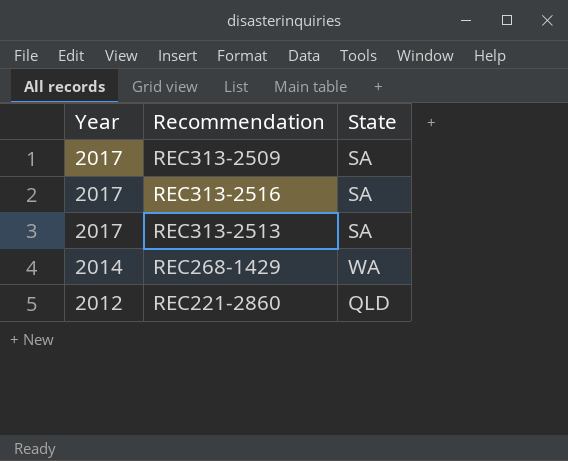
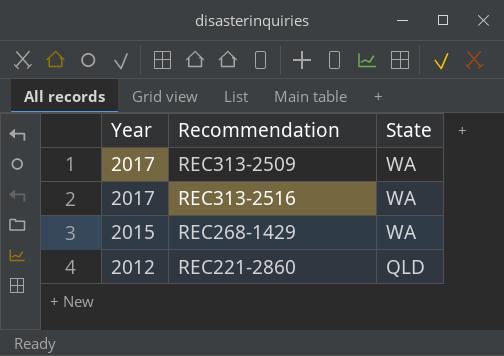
row REC313-2513: 2017 | SA -> none
REC313-2509 | State: SA -> WA
REC313-2516 | State: SA -> WA
REC268-1429 | Year: 2014 -> 2015

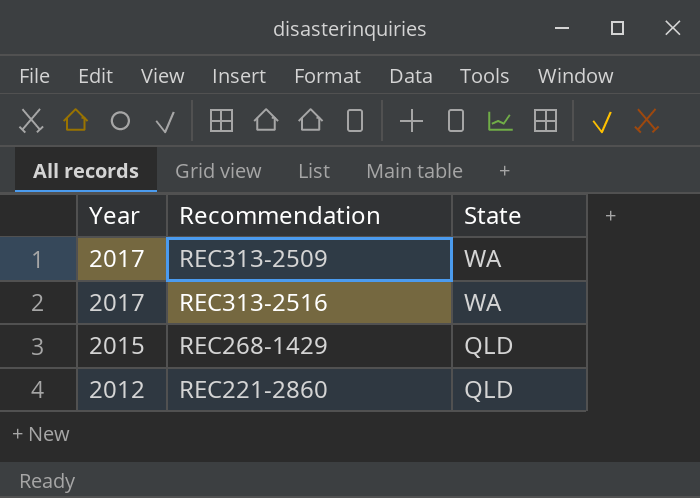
REC268-1429 | State: WA -> QLD

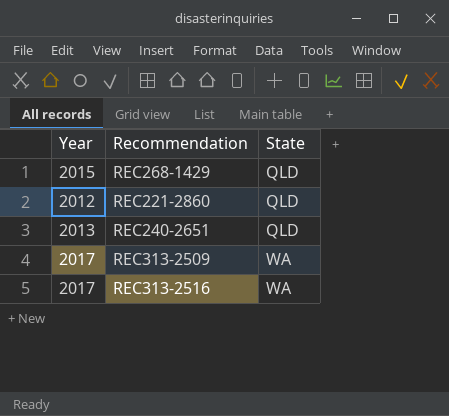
row order: Year descending -> State ascending
row REC240-2651: none -> 2013 | QLD

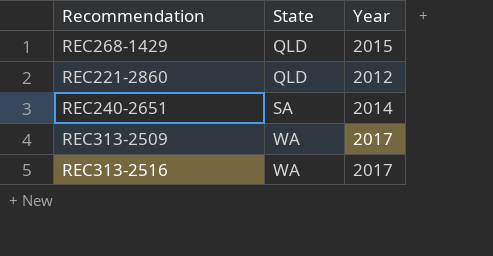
column Year | position: 1 -> 3
REC240-2651 | State: QLD -> SA
REC240-2651 | Year: 2013 -> 2014

